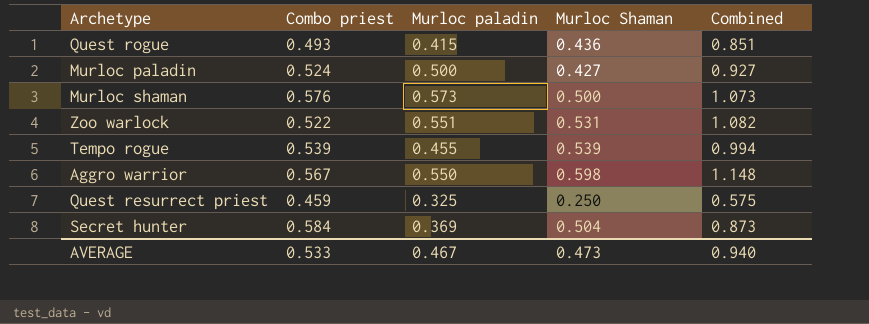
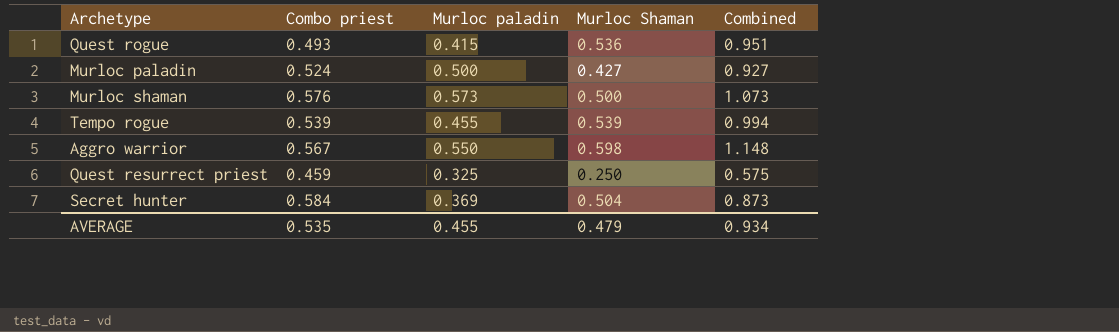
row Zoo warlock: 0.522 | 0.551 | 0.531 | 1.082 -> none
Quest rogue | Murloc Shaman: 0.436 -> 0.536
Quest rogue | Combined: 0.851 -> 0.951
AVERAGE | Combo priest: 0.533 -> 0.535
AVERAGE | Murloc paladin: 0.467 -> 0.455
AVERAGE | Murloc Shaman: 0.473 -> 0.479
AVERAGE | Combined: 0.940 -> 0.934

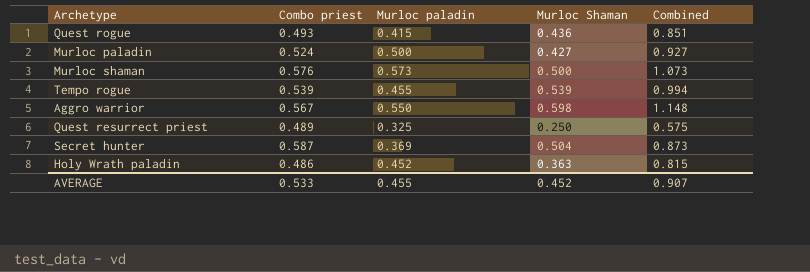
Quest rogue | Murloc Shaman: 0.536 -> 0.436
Quest rogue | Combined: 0.951 -> 0.851
Quest resurrect priest | Combo priest: 0.459 -> 0.489
Secret hunter | Combo priest: 0.584 -> 0.587
row Holy Wrath paladin: none -> 0.486 | 0.452 | 0.363 | 0.815
AVERAGE | Combo priest: 0.535 -> 0.533
AVERAGE | Murloc Shaman: 0.479 -> 0.452
AVERAGE | Combined: 0.934 -> 0.907

